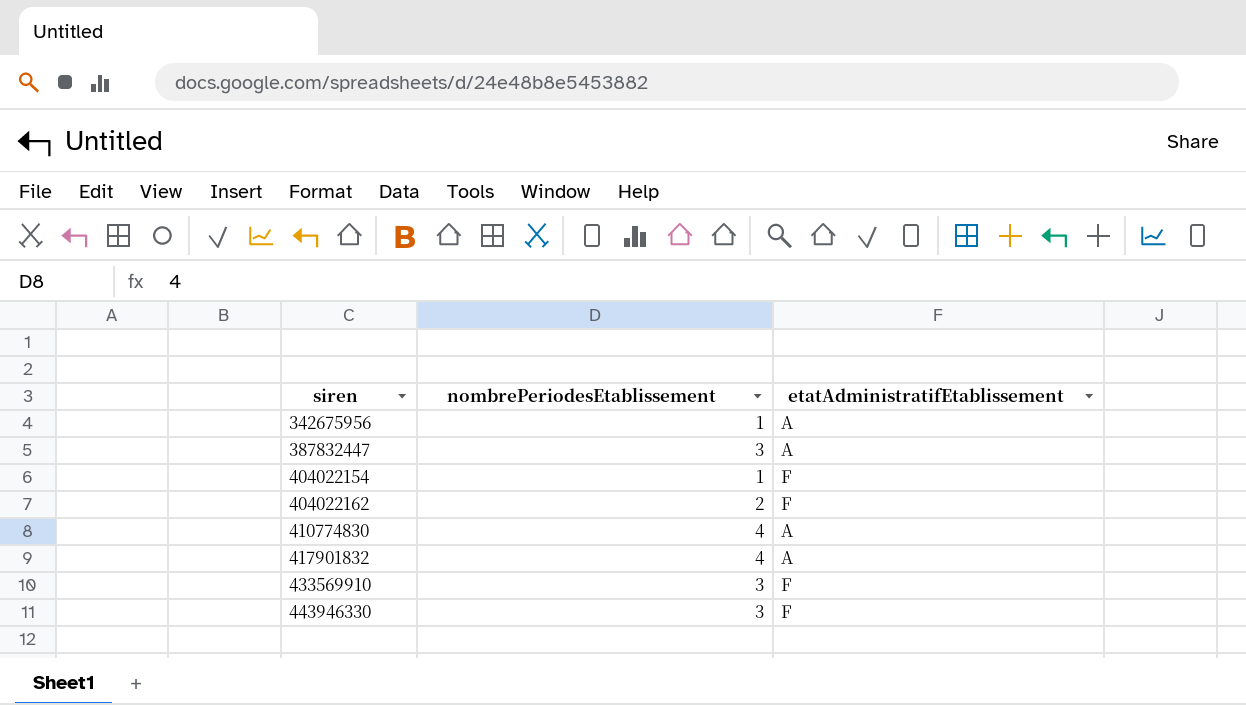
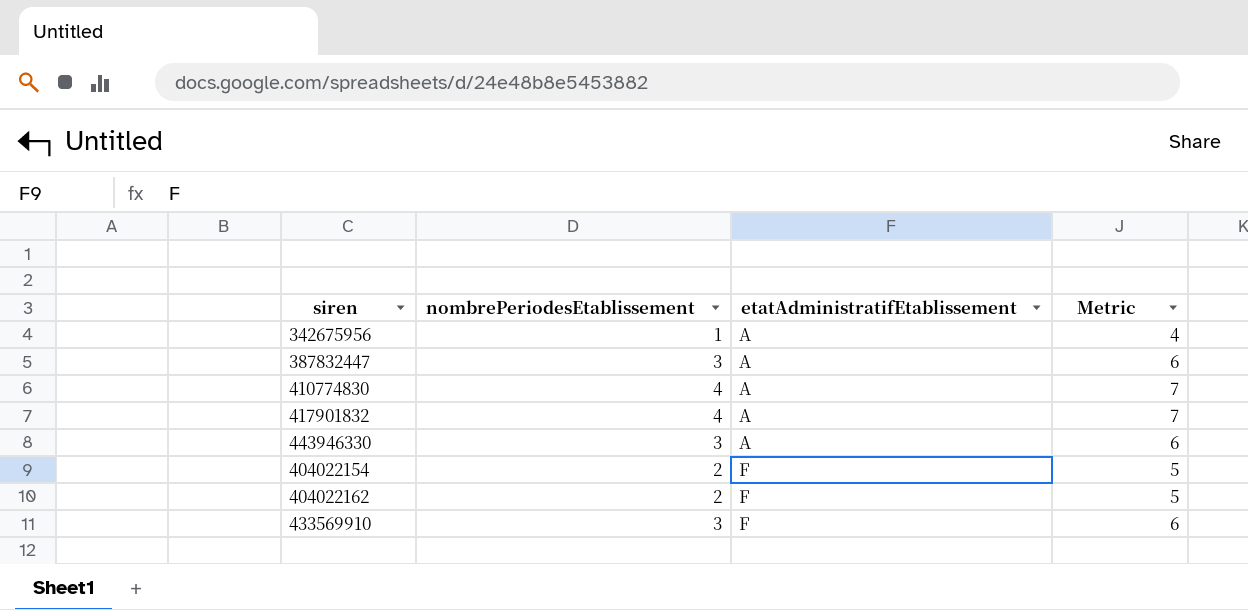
row order: siren ascending -> etatAdministratifEtablissement ascending
column Metric | formula: none -> [nombrePeriodesEtablissement] + 3
443946330 | etatAdministratifEtablissement: F -> A
404022154 | nombrePeriodesEtablissement: 1 -> 2

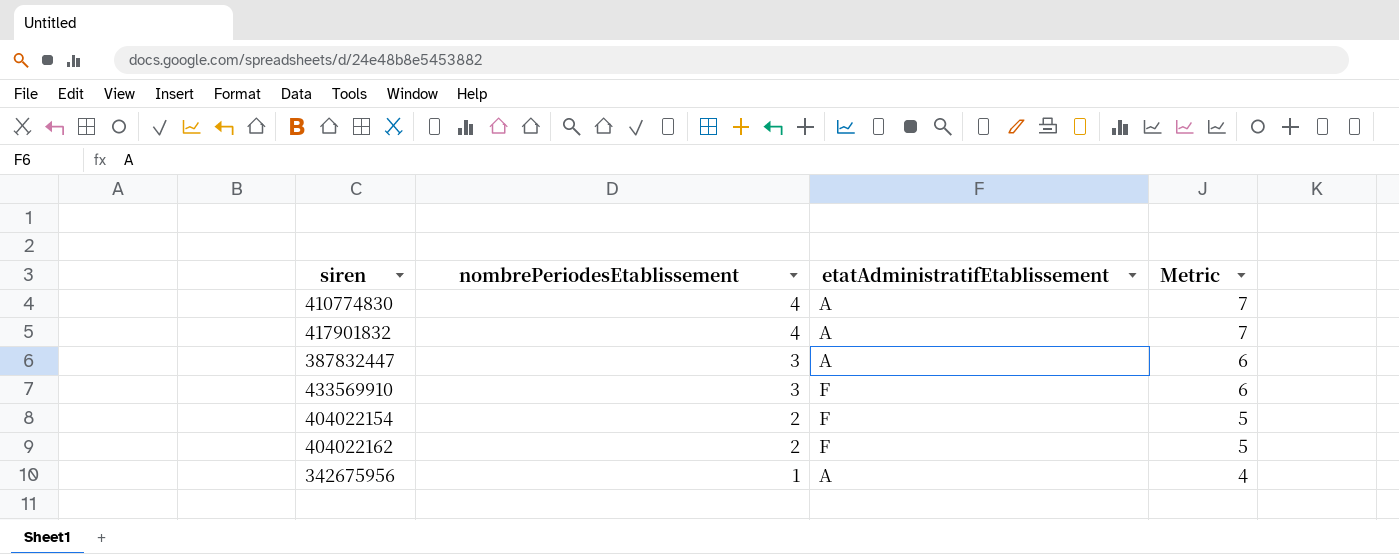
row order: etatAdministratifEtablissement ascending -> nombrePeriodesEtablissement descending
row 443946330: 3 | A | 6 -> none

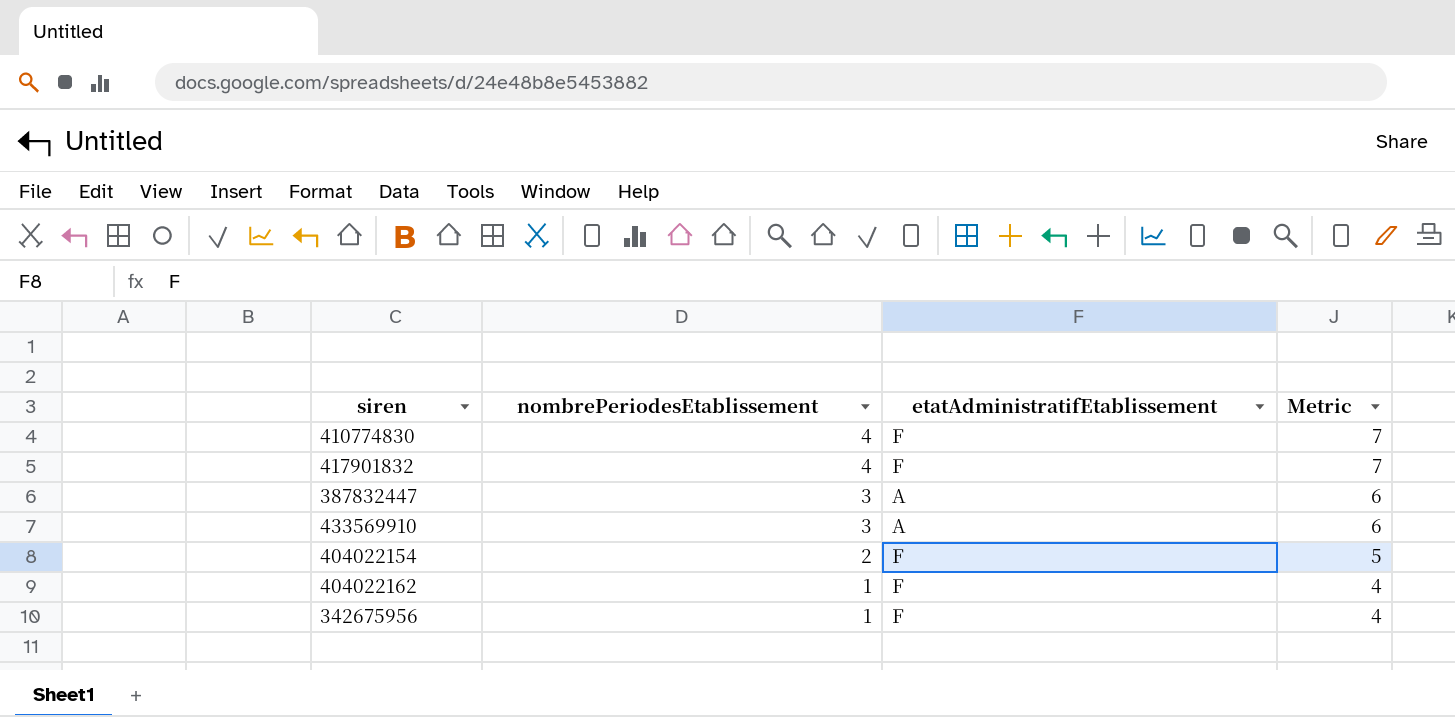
410774830 | etatAdministratifEtablissement: A -> F
417901832 | etatAdministratifEtablissement: A -> F
433569910 | etatAdministratifEtablissement: F -> A
404022162 | nombrePeriodesEtablissement: 2 -> 1
404022162 | Metric: 5 -> 4
342675956 | etatAdministratifEtablissement: A -> F

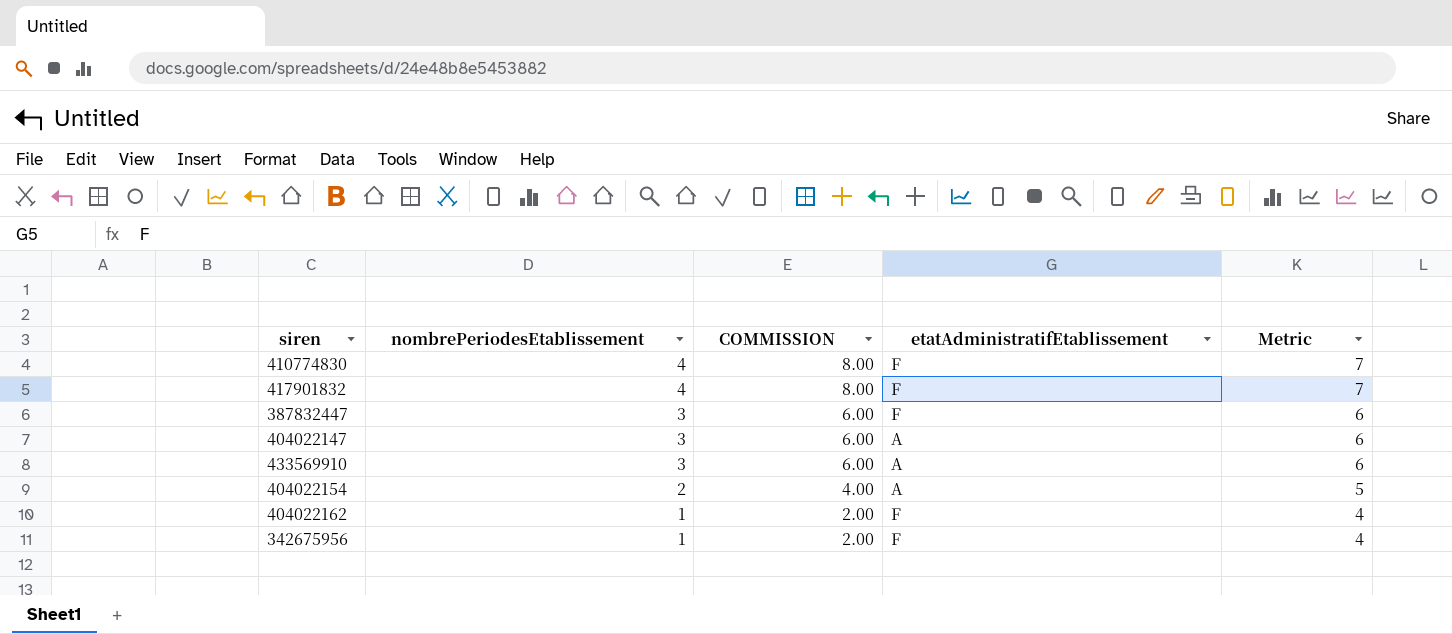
column COMMISSION | formula: none -> [nombrePeriodesEtablissement] * 2
387832447 | etatAdministratifEtablissement: A -> F
row 404022147: none -> 3 | 6.00 | A | 6
404022154 | etatAdministratifEtablissement: F -> A

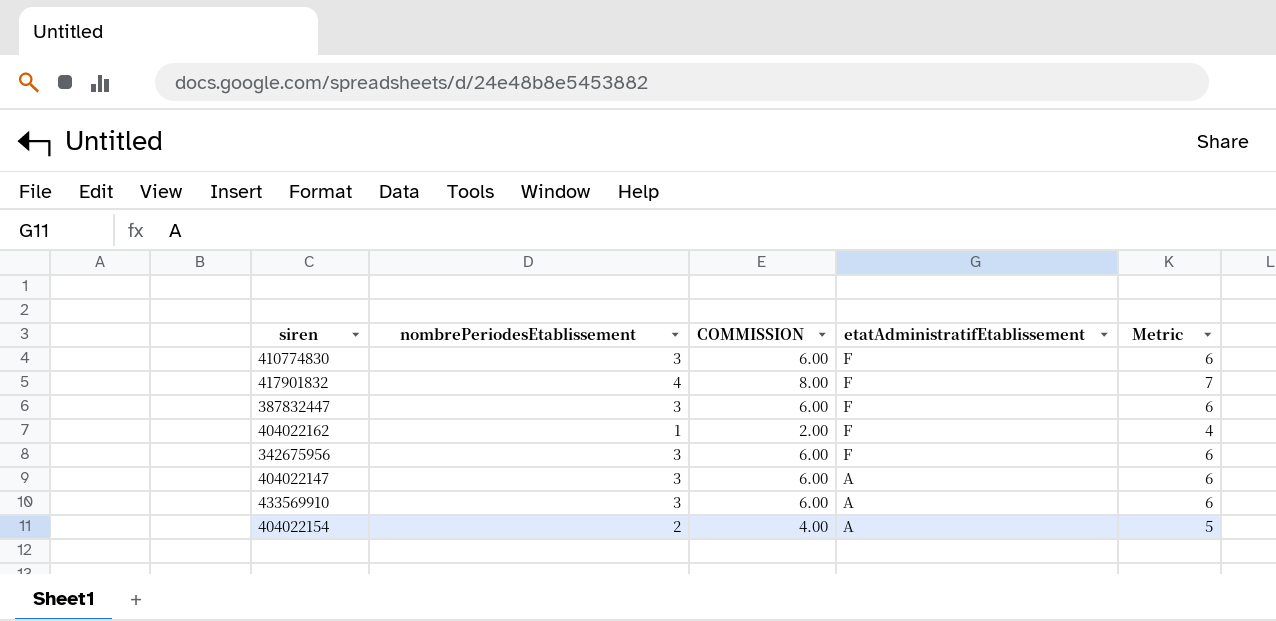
row order: nombrePeriodesEtablissement descending -> etatAdministratifEtablissement descending
410774830 | nombrePeriodesEtablissement: 4 -> 3
410774830 | COMMISSION: 8.00 -> 6.00
410774830 | Metric: 7 -> 6
342675956 | nombrePeriodesEtablissement: 1 -> 3
342675956 | COMMISSION: 2.00 -> 6.00
342675956 | Metric: 4 -> 6

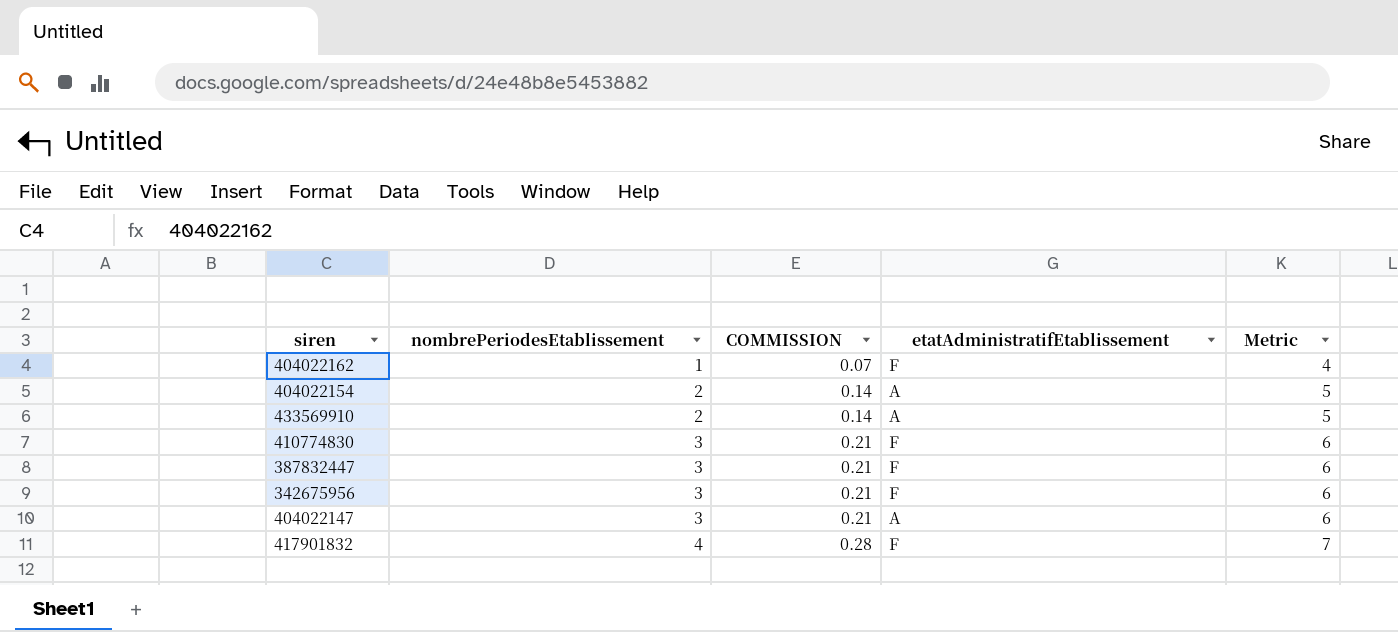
row order: etatAdministratifEtablissement descending -> nombrePeriodesEtablissement ascending
column COMMISSION | formula: [nombrePeriodesEtablissement] * 2 -> [nombrePeriodesEtablissement] * 0.07
433569910 | nombrePeriodesEtablissement: 3 -> 2
433569910 | Metric: 6 -> 5

